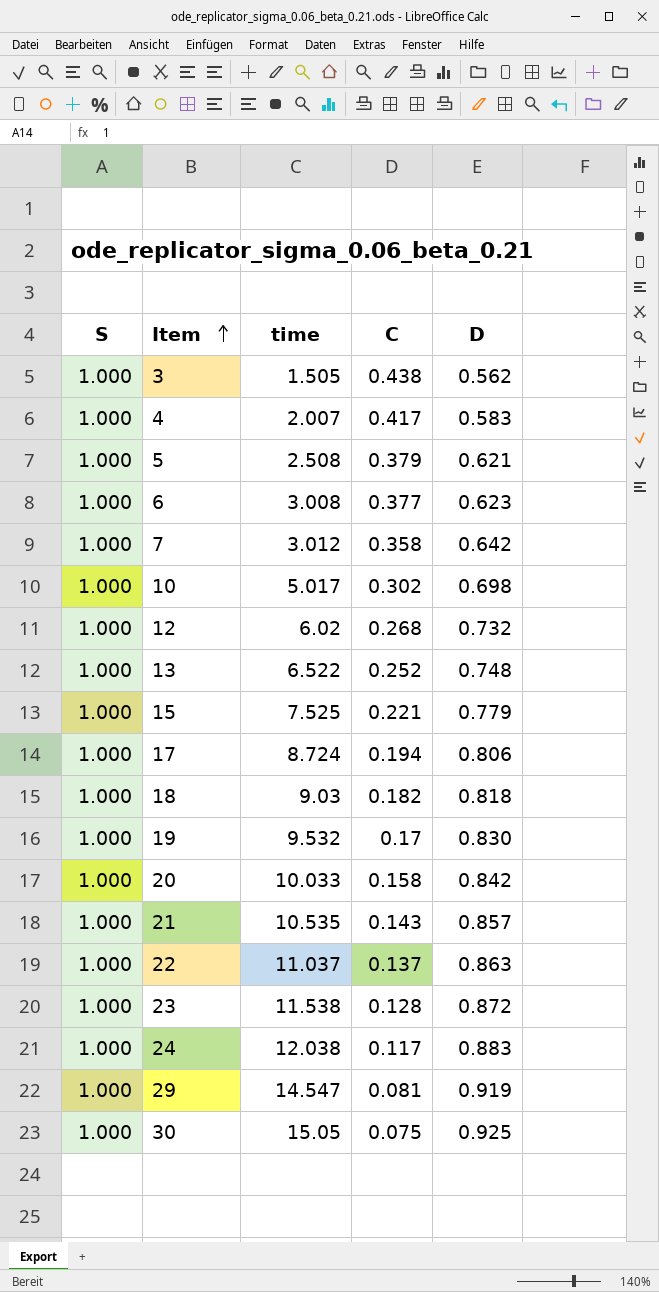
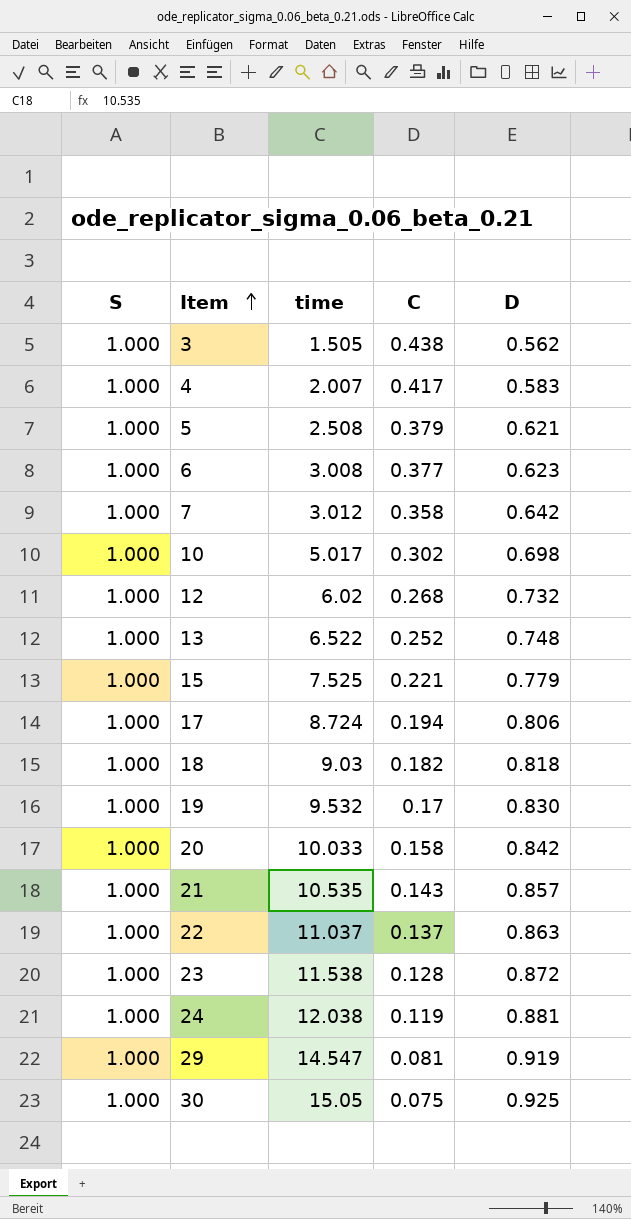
24 | C: 0.117 -> 0.119
24 | D: 0.883 -> 0.881

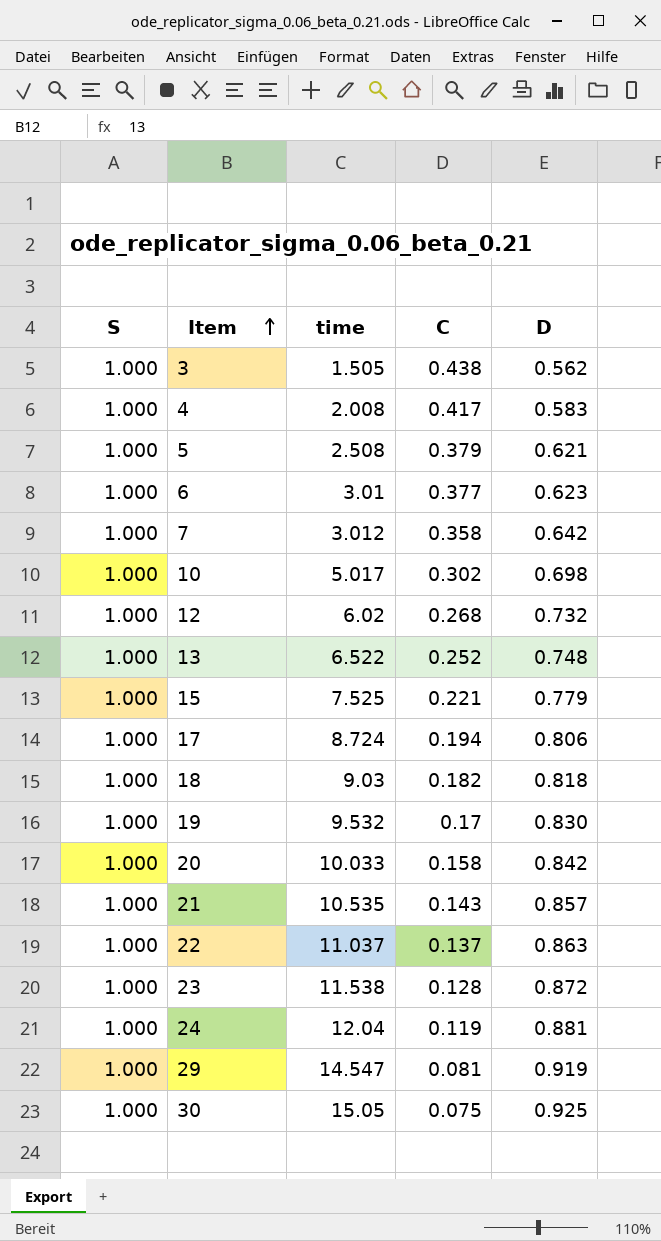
4 | time: 2.007 -> 2.008
6 | time: 3.008 -> 3.01
24 | time: 12.038 -> 12.04

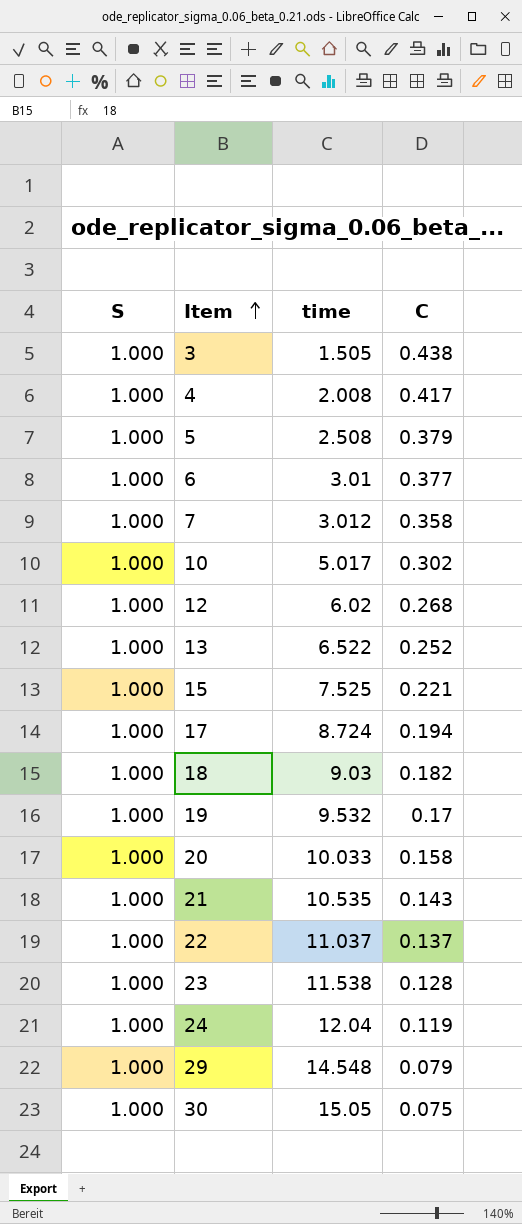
column D | formula: [S] - [C] -> none
29 | time: 14.547 -> 14.548
29 | C: 0.081 -> 0.079

